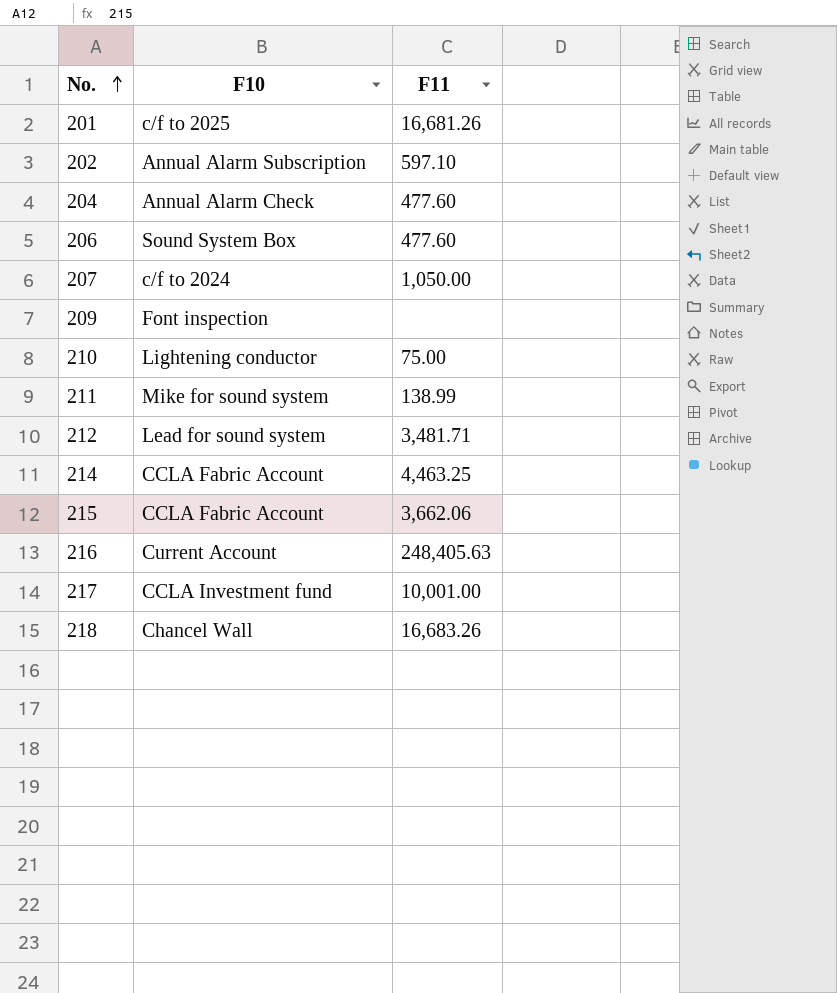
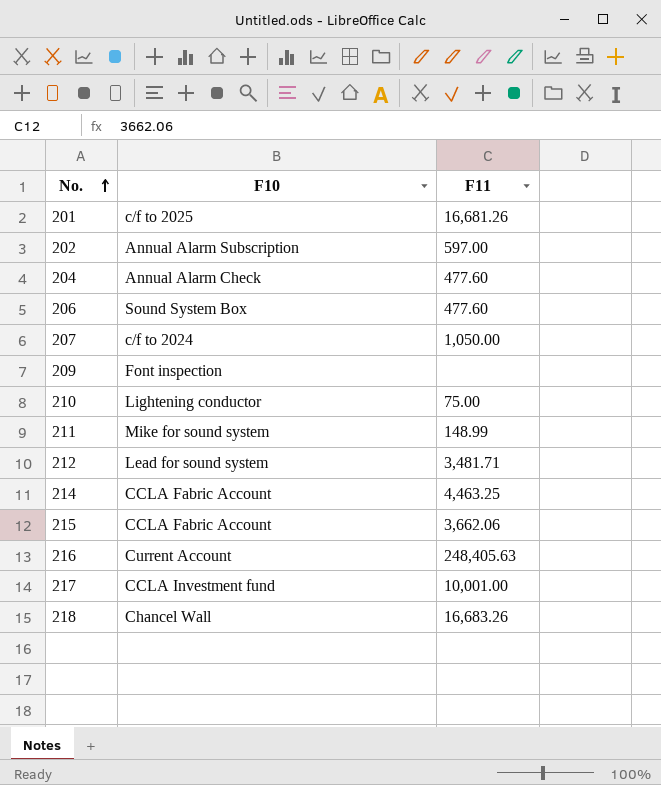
202 | F11: 597.10 -> 597.00
211 | F11: 138.99 -> 148.99

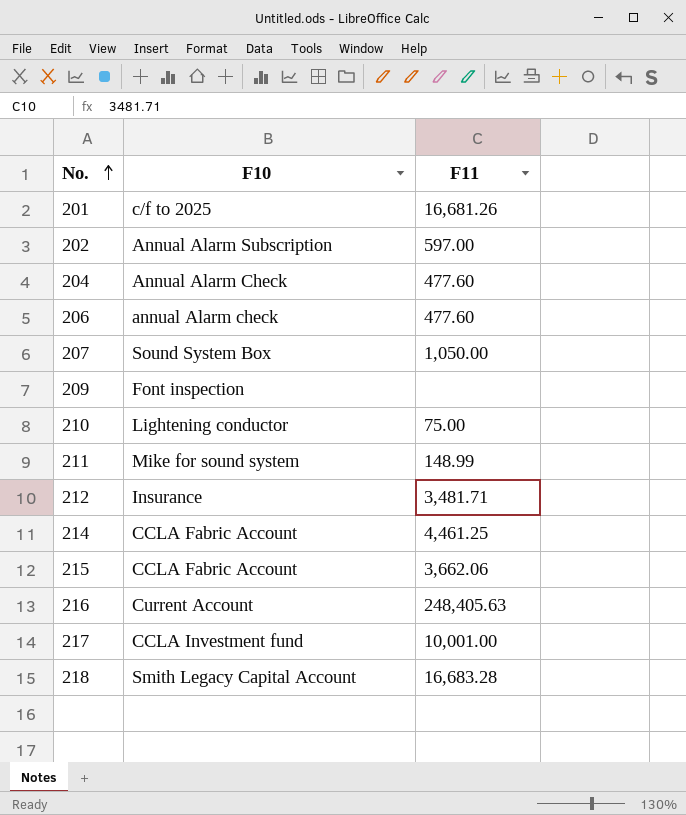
206 | F10: Sound System Box -> annual Alarm check
207 | F10: c/f to 2024 -> Sound System Box
212 | F10: Lead for sound system -> Insurance
214 | F11: 4,463.25 -> 4,461.25
218 | F10: Chancel Wall -> Smith Legacy Capital Account
218 | F11: 16,683.26 -> 16,683.28

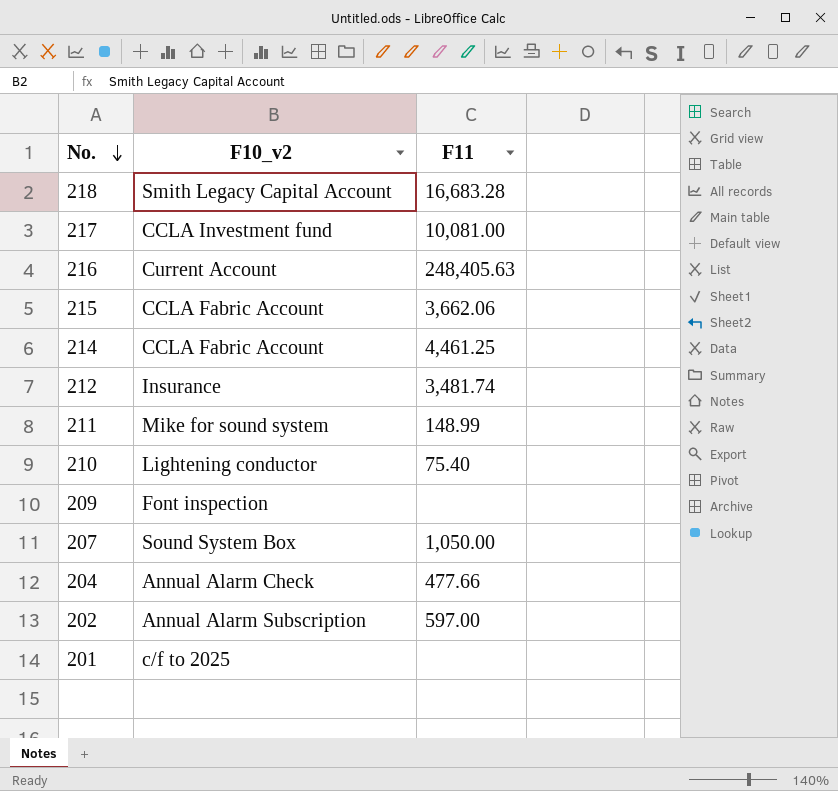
row order: No. ascending -> No. descending
column name: F10 -> F10_v2
row 206: annual Alarm check | 477.60 -> none
217 | F11: 10,001.00 -> 10,081.00
212 | F11: 3,481.71 -> 3,481.74
210 | F11: 75.00 -> 75.40
204 | F11: 477.60 -> 477.66
201 | F11: 16,681.26 -> none

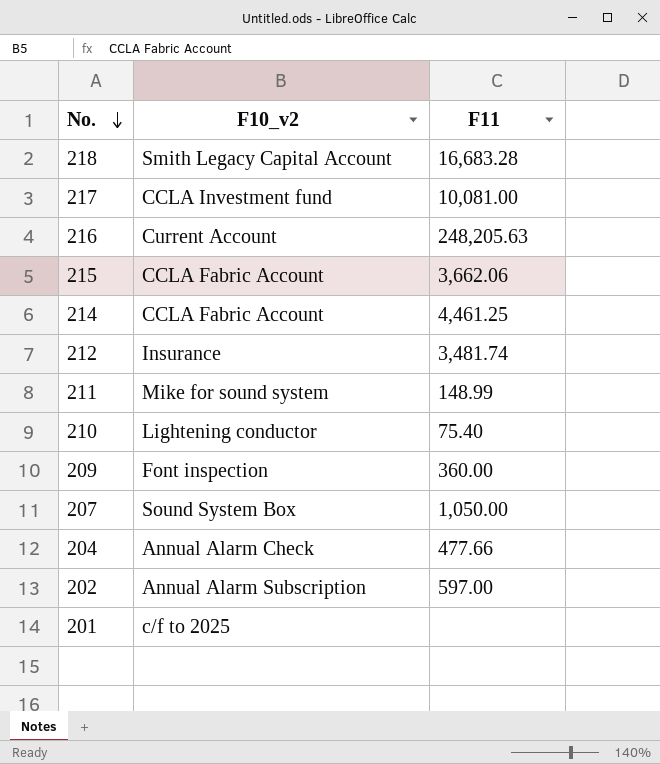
216 | F11: 248,405.63 -> 248,205.63
209 | F11: none -> 360.00

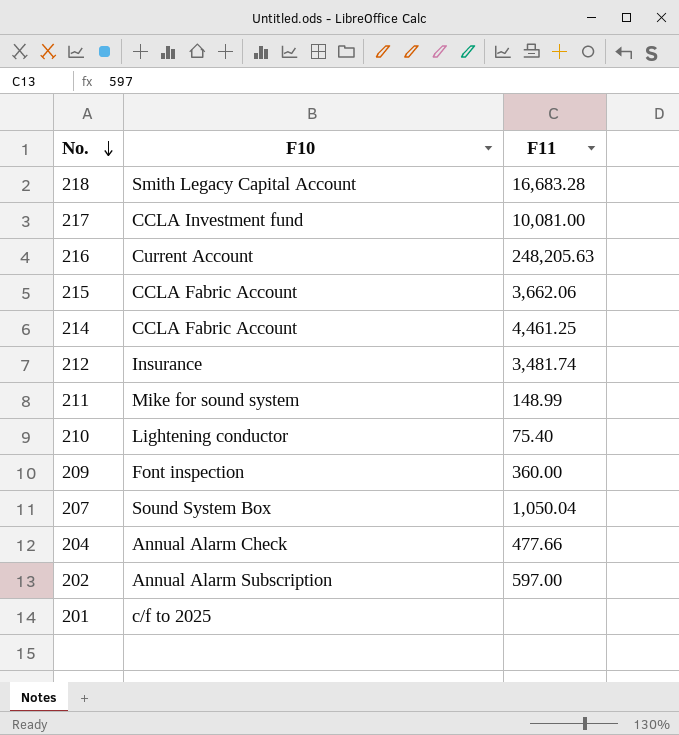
column name: F10_v2 -> F10
207 | F11: 1,050.00 -> 1,050.04

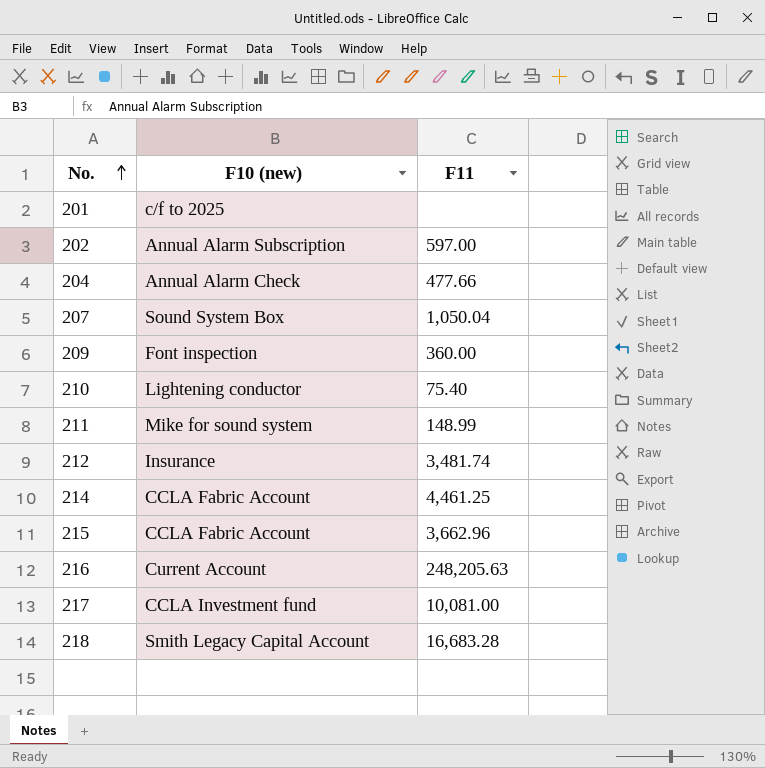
row order: No. descending -> No. ascending
column name: F10 -> F10 (new)
215 | F11: 3,662.06 -> 3,662.96

